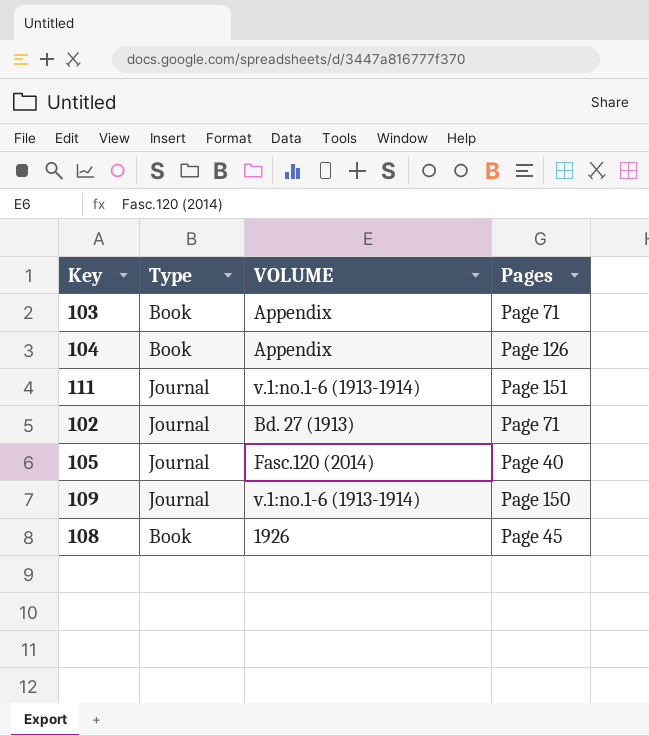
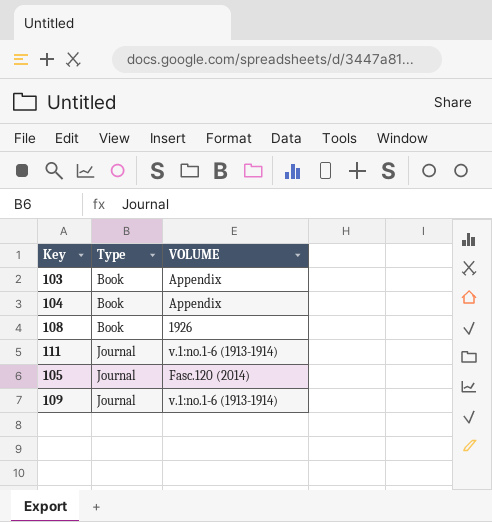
row order: none -> Type ascending
column Pages | position: 4 -> none
row 102: Journal | Bd. 27 (1913) | Page 71 -> none

